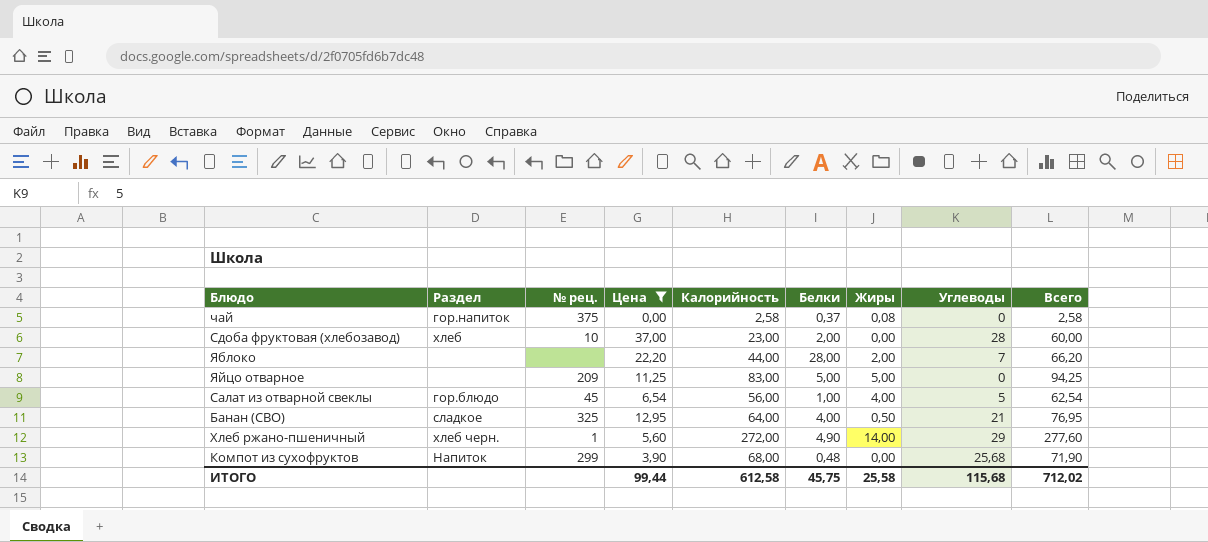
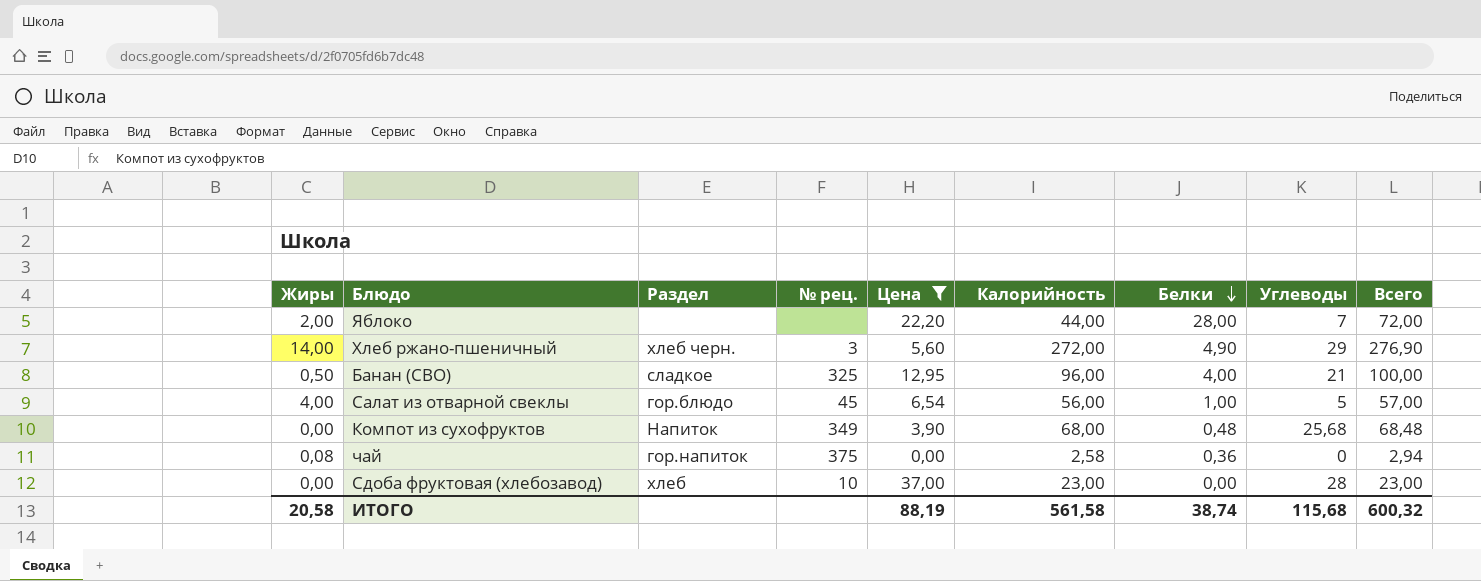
row order: none -> Белки descending
column Жиры | position: 7 -> 1
column Всего | formula: [Цена] + [Калорийность] -> [Калорийность] + [Белки]
row Яйцо отварное: none | 209 | 11,25 | 83,00 | 5,00 | 5,00 | 0 | 94,25 -> none
Хлеб ржано-пшеничный | № рец.: 1 -> 3
Банан (СВО) | Калорийность: 64,00 -> 96,00
Компот из сухофруктов | № рец.: 299 -> 349
чай | Белки: 0,37 -> 0,36
Сдоба фруктовая (хлебозавод) | Белки: 2,00 -> 0,00
ИТОГО | Жиры: 25,58 -> 20,58
ИТОГО | Цена: 99,44 -> 88,19
ИТОГО | Калорийность: 612,58 -> 561,58
ИТОГО | Белки: 45,75 -> 38,74
ИТОГО | Всего: 712,02 -> 600,32

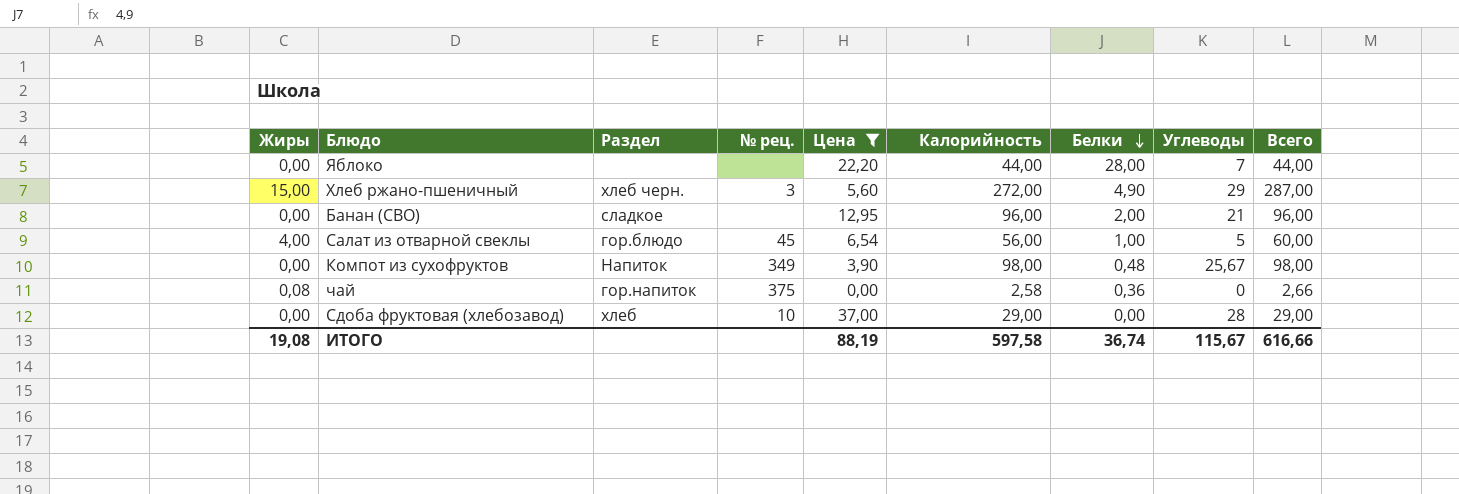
column Всего | formula: [Калорийность] + [Белки] -> [Жиры] + [Калорийность]
Яблоко | Жиры: 2,00 -> 0,00
Хлеб ржано-пшеничный | Жиры: 14,00 -> 15,00
Банан (СВО) | Жиры: 0,50 -> 0,00
Банан (СВО) | № рец.: 325 -> none
Банан (СВО) | Белки: 4,00 -> 2,00
Компот из сухофруктов | Калорийность: 68,00 -> 98,00
Компот из сухофруктов | Углеводы: 25,68 -> 25,67
Сдоба фруктовая (хлебозавод) | Калорийность: 23,00 -> 29,00
ИТОГО | Жиры: 20,58 -> 19,08
ИТОГО | Калорийность: 561,58 -> 597,58
ИТОГО | Белки: 38,74 -> 36,74
ИТОГО | Углеводы: 115,68 -> 115,67
ИТОГО | Всего: 600,32 -> 616,66

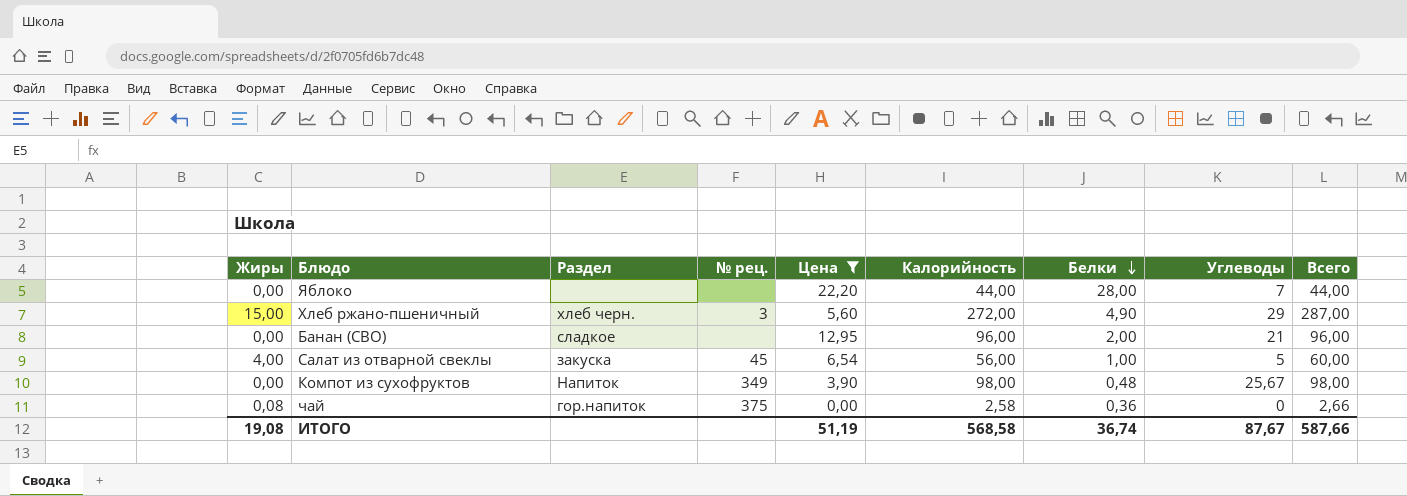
row Сдоба фруктовая (хлебозавод): 0,00 | хлеб | 10 | 37,00 | 29,00 | 0,00 | 28 | 29,00 -> none
Салат из отварной свеклы | Раздел: гор.блюдо -> закуска
ИТОГО | Цена: 88,19 -> 51,19
ИТОГО | Калорийность: 597,58 -> 568,58
ИТОГО | Углеводы: 115,67 -> 87,67
ИТОГО | Всего: 616,66 -> 587,66

